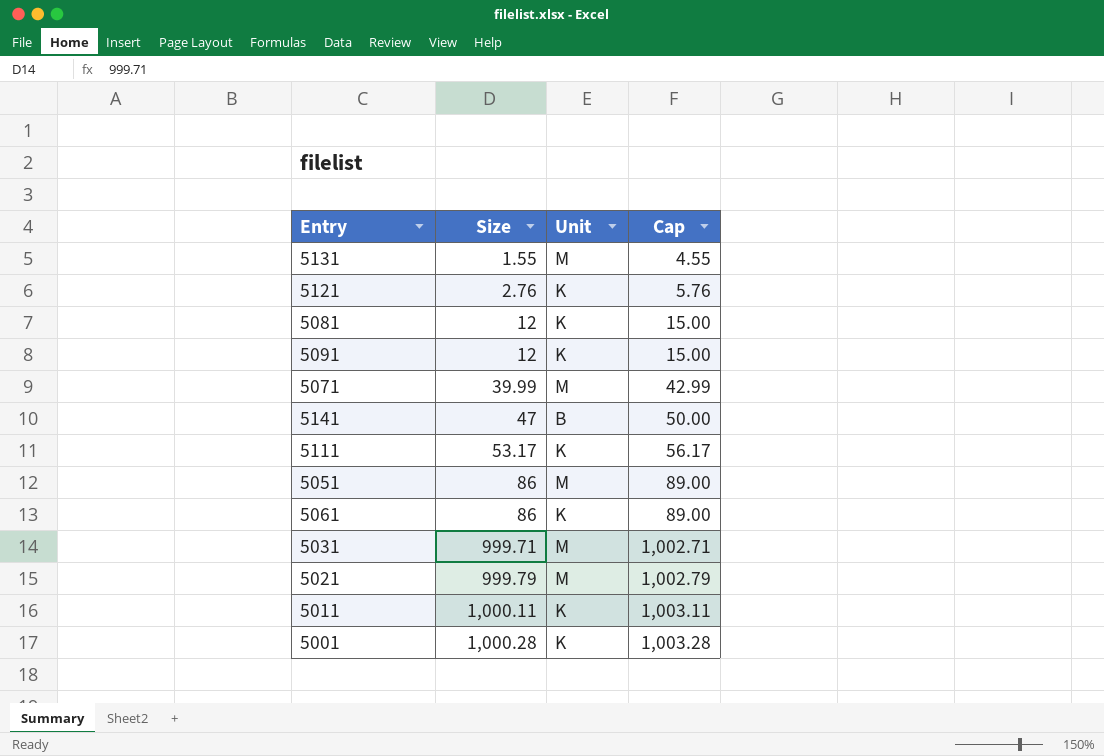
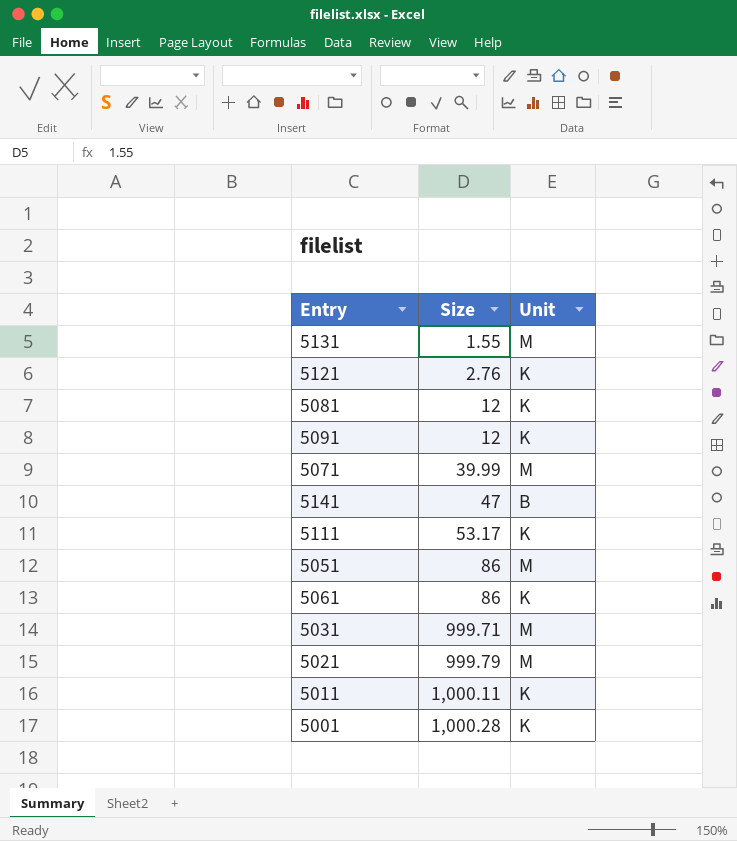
column Cap | formula: [Size] + 3 -> none

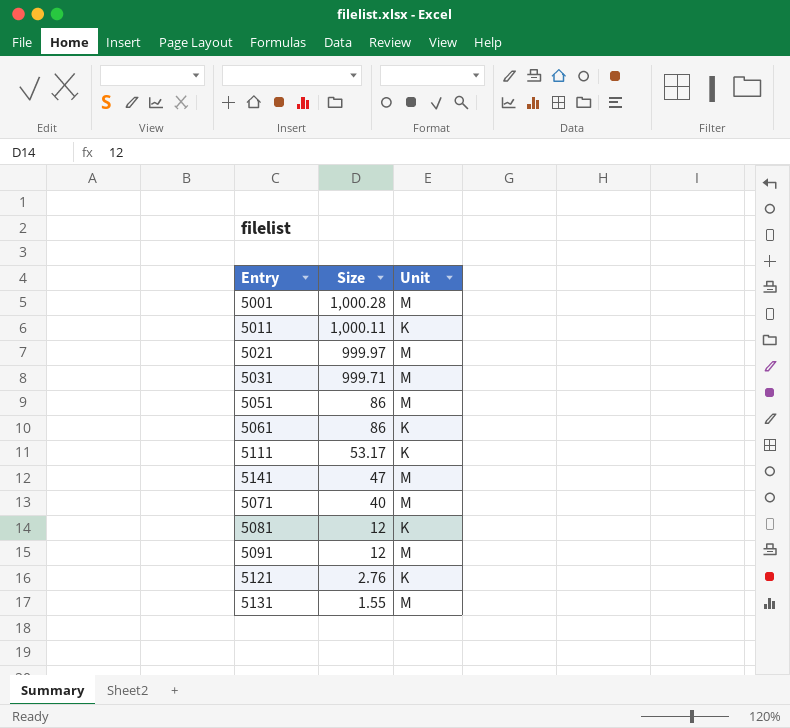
row order: Size ascending -> Size descending
5001 | Unit: K -> M
5021 | Size: 999.79 -> 999.97
5141 | Unit: B -> M
5071 | Size: 39.99 -> 40
5091 | Unit: K -> M

